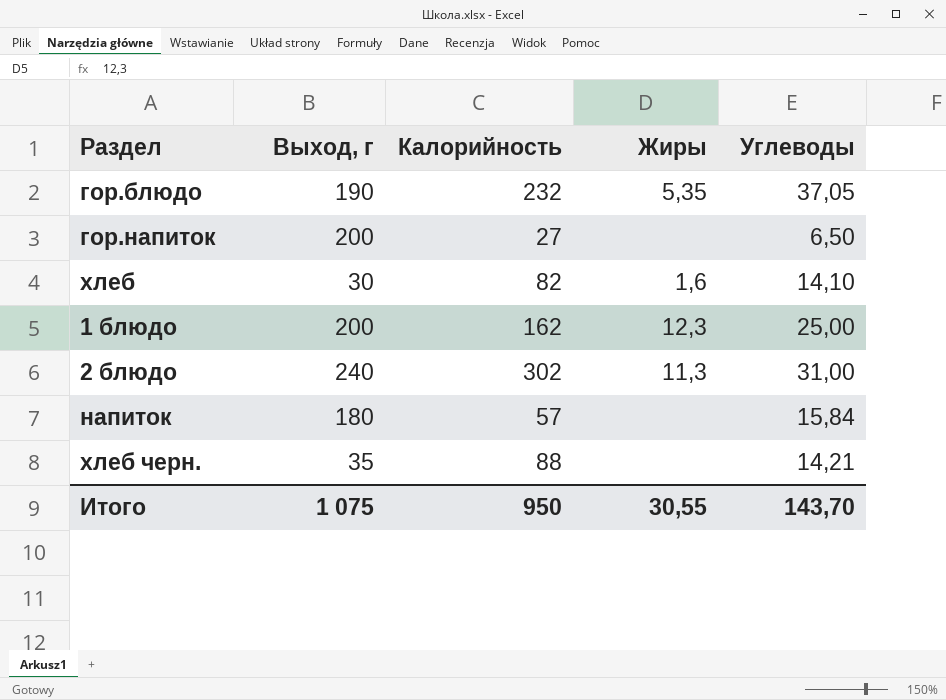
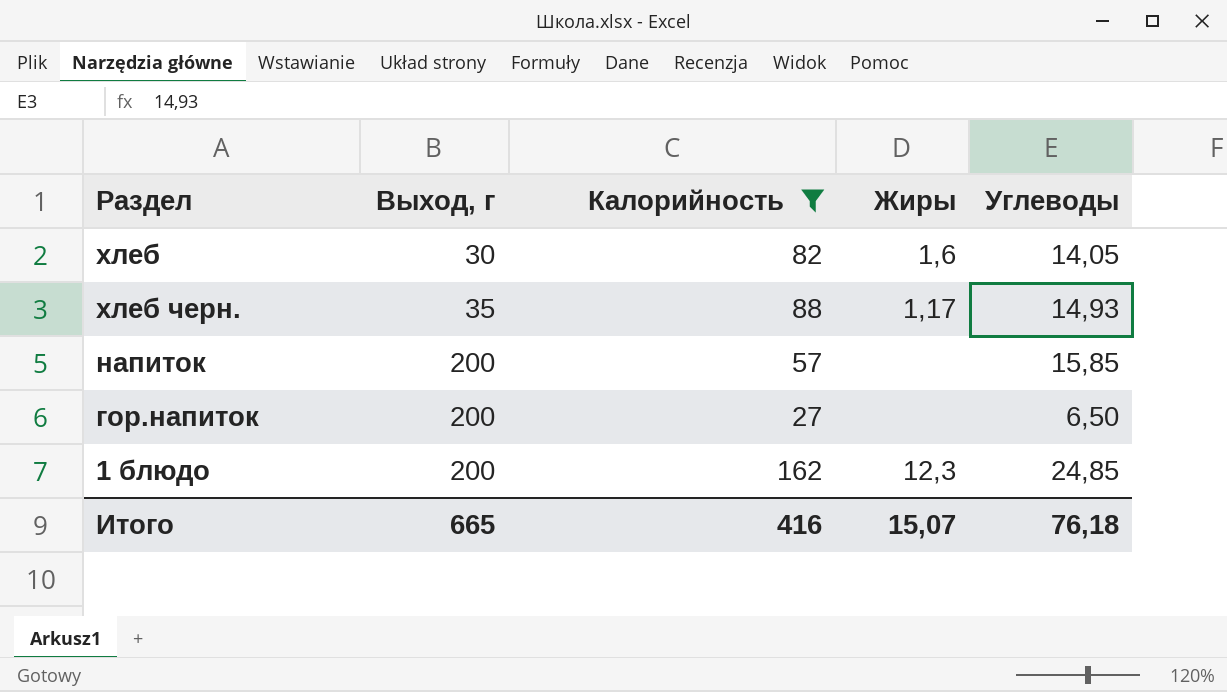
filter: none -> Калорийность <= 162
row order: none -> Выход, г ascending
хлеб | Углеводы: 14,10 -> 14,05
хлеб черн. | Жиры: none -> 1,17
хлеб черн. | Углеводы: 14,21 -> 14,93
напиток | Выход, г: 180 -> 200
напиток | Углеводы: 15,84 -> 15,85
1 блюдо | Углеводы: 25,00 -> 24,85
Итого | Выход, г: 1 075 -> 665
Итого | Калорийность: 950 -> 416
Итого | Жиры: 30,55 -> 15,07
Итого | Углеводы: 143,70 -> 76,18

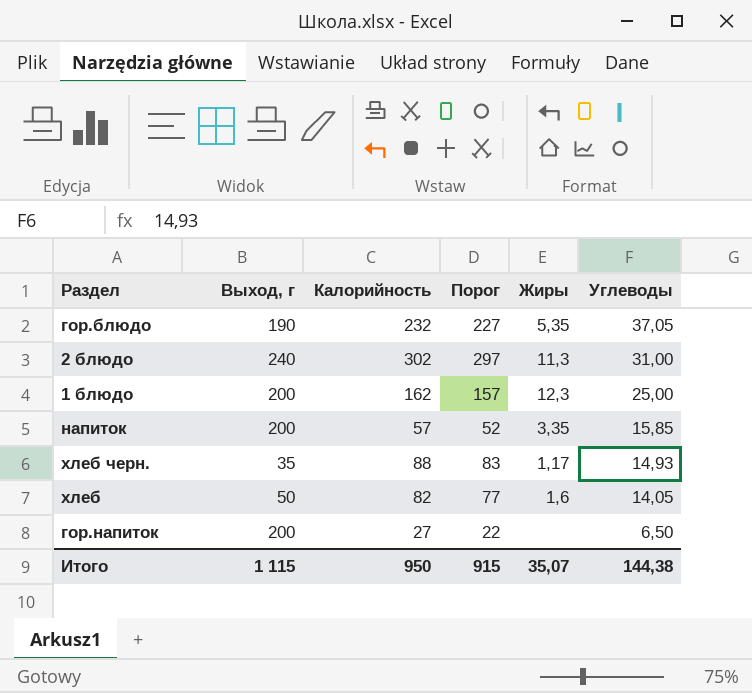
filter: Калорийность <= 162 -> none
row order: Выход, г ascending -> Углеводы descending
column Порог | formula: none -> [Калорийность] - 5
1 блюдо | Углеводы: 24,85 -> 25,00
напиток | Жиры: none -> 3,35
хлеб | Выход, г: 30 -> 50
Итого | Выход, г: 665 -> 1 115
Итого | Калорийность: 416 -> 950
Итого | Жиры: 15,07 -> 35,07
Итого | Углеводы: 76,18 -> 144,38

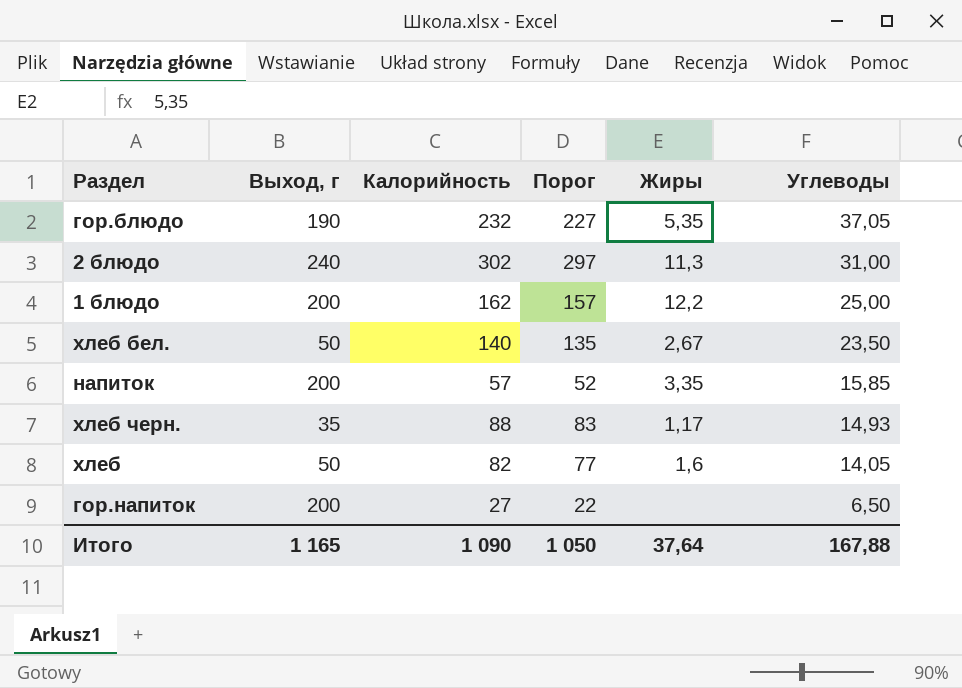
1 блюдо | Жиры: 12,3 -> 12,2
row хлеб бел.: none -> 50 | 140 | 135 | 2,67 | 23,50
Итого | Выход, г: 1 115 -> 1 165
Итого | Калорийность: 950 -> 1 090
Итого | Порог: 915 -> 1 050
Итого | Жиры: 35,07 -> 37,64
Итого | Углеводы: 144,38 -> 167,88

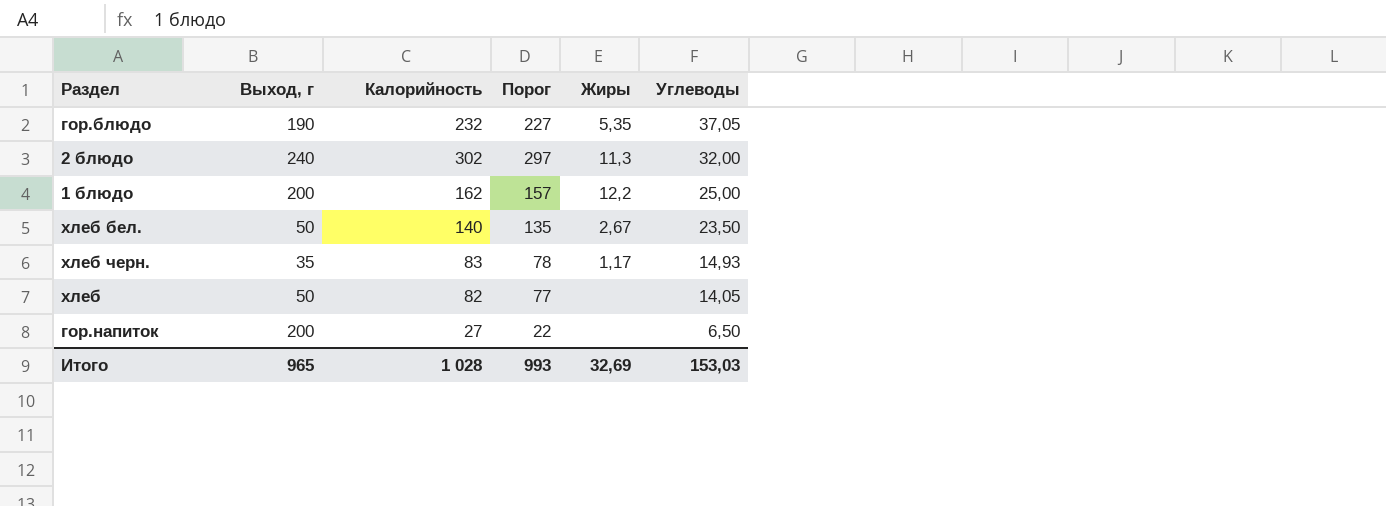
row напиток: 200 | 57 | 52 | 3,35 | 15,85 -> none
2 блюдо | Углеводы: 31,00 -> 32,00
хлеб черн. | Калорийность: 88 -> 83
хлеб черн. | Порог: 83 -> 78
хлеб | Жиры: 1,6 -> none
Итого | Выход, г: 1 165 -> 965
Итого | Калорийность: 1 090 -> 1 028
Итого | Порог: 1 050 -> 993
Итого | Жиры: 37,64 -> 32,69
Итого | Углеводы: 167,88 -> 153,03

